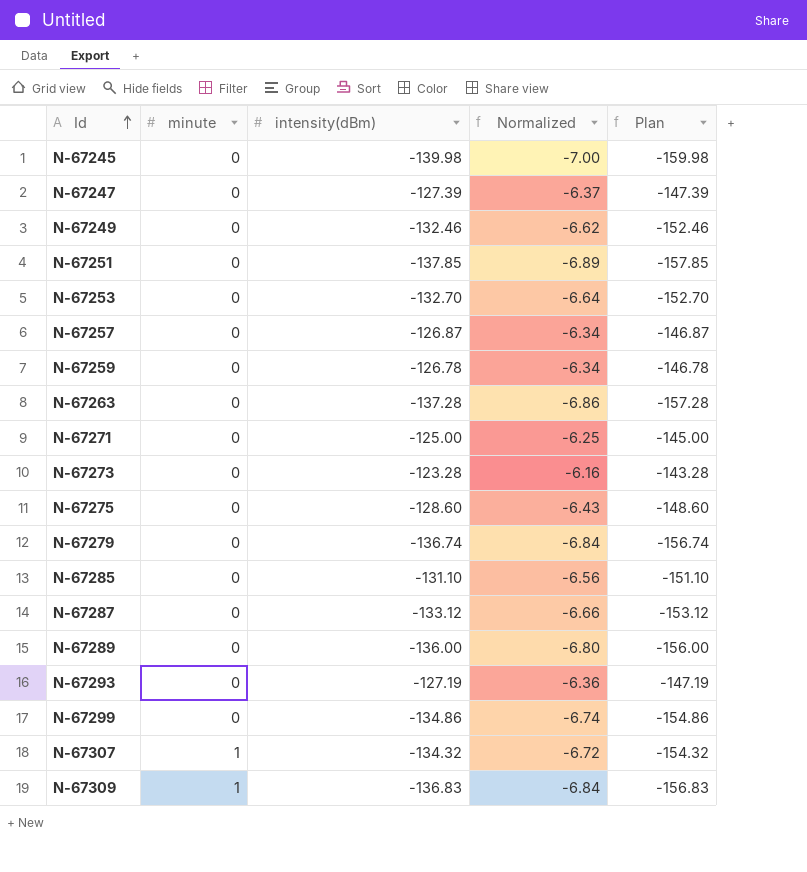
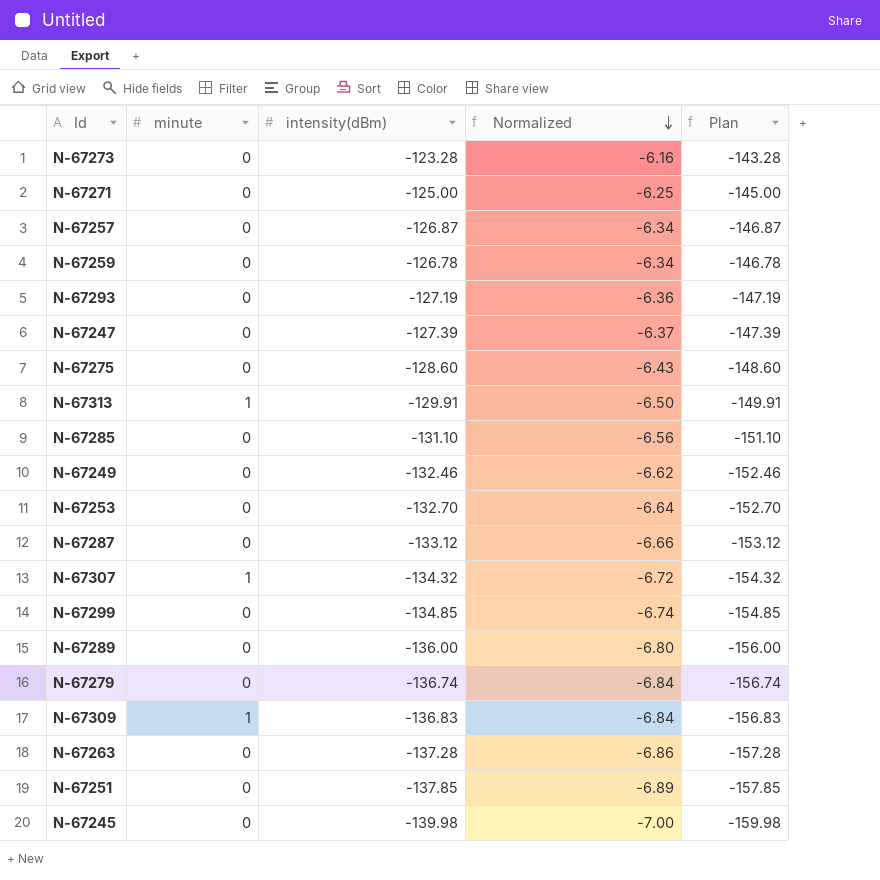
row order: Id ascending -> Normalized descending
row N-67313: none -> 1 | -129.91 | -6.50 | -149.91
N-67299 | intensity(dBm): -134.86 -> -134.85
N-67299 | Plan: -154.86 -> -154.85

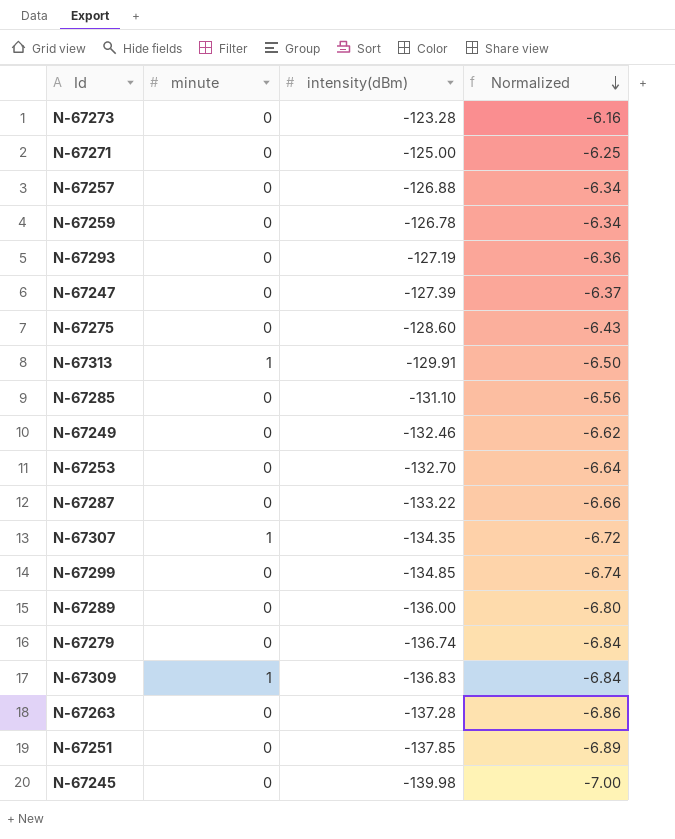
column Plan | formula: [intensity(dBm)] - 20 -> none
N-67257 | intensity(dBm): -126.87 -> -126.88
N-67287 | intensity(dBm): -133.12 -> -133.22
N-67307 | intensity(dBm): -134.32 -> -134.35

